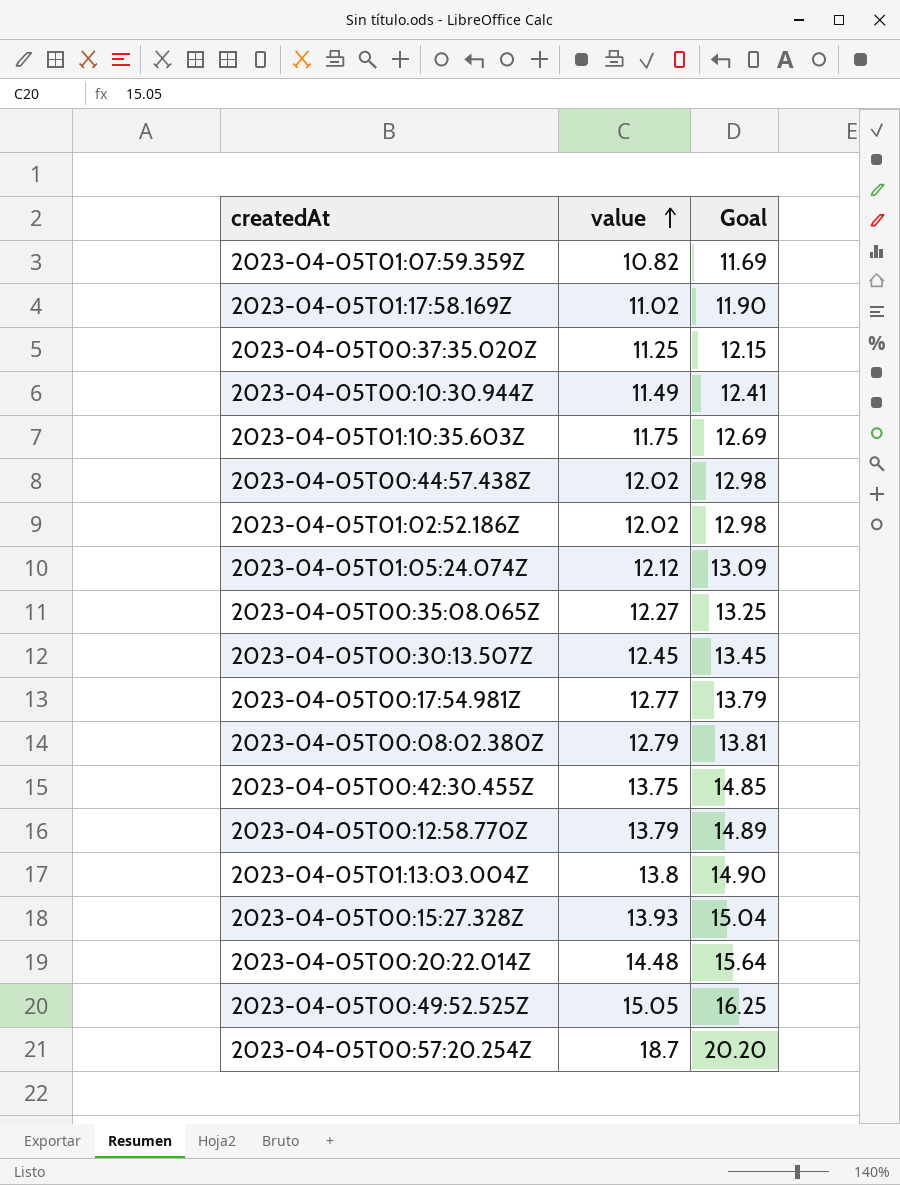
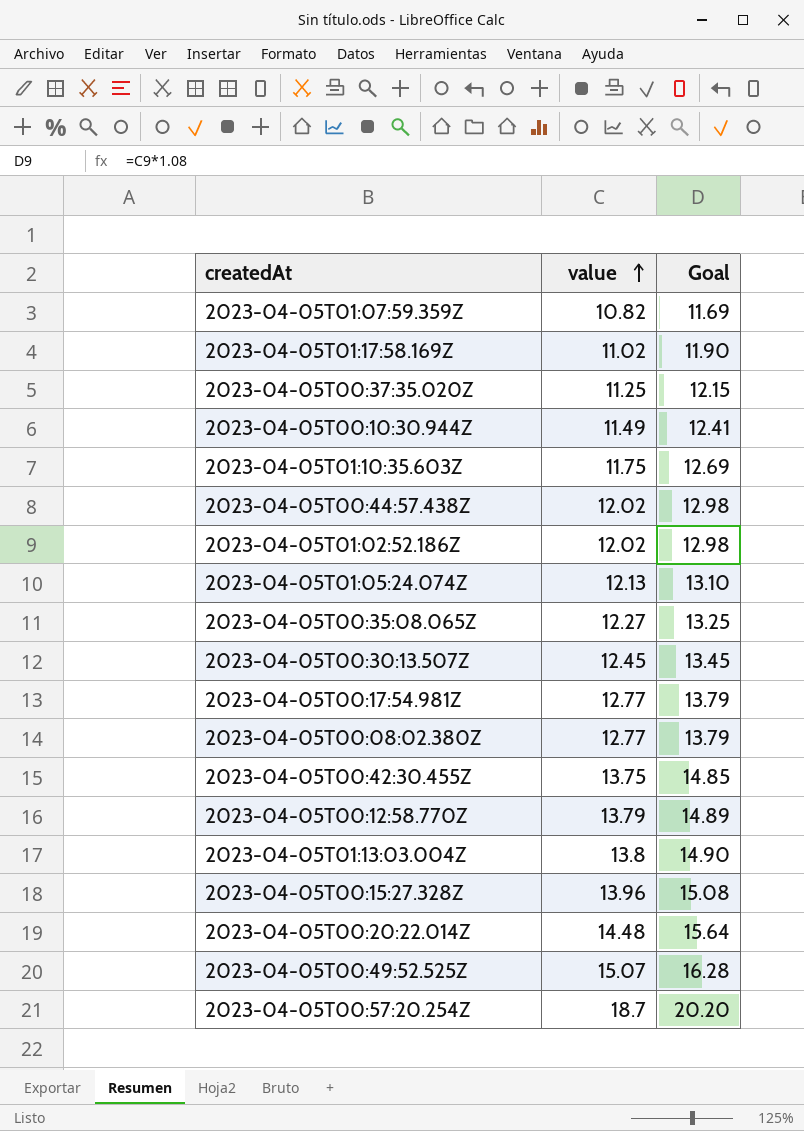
2023-04-05T01:05:24.074Z | value: 12.12 -> 12.13
2023-04-05T01:05:24.074Z | Goal: 13.09 -> 13.10
2023-04-05T00:08:02.380Z | value: 12.79 -> 12.77
2023-04-05T00:08:02.380Z | Goal: 13.81 -> 13.79
2023-04-05T00:15:27.328Z | value: 13.93 -> 13.96
2023-04-05T00:15:27.328Z | Goal: 15.04 -> 15.08
2023-04-05T00:49:52.525Z | value: 15.05 -> 15.07
2023-04-05T00:49:52.525Z | Goal: 16.25 -> 16.28

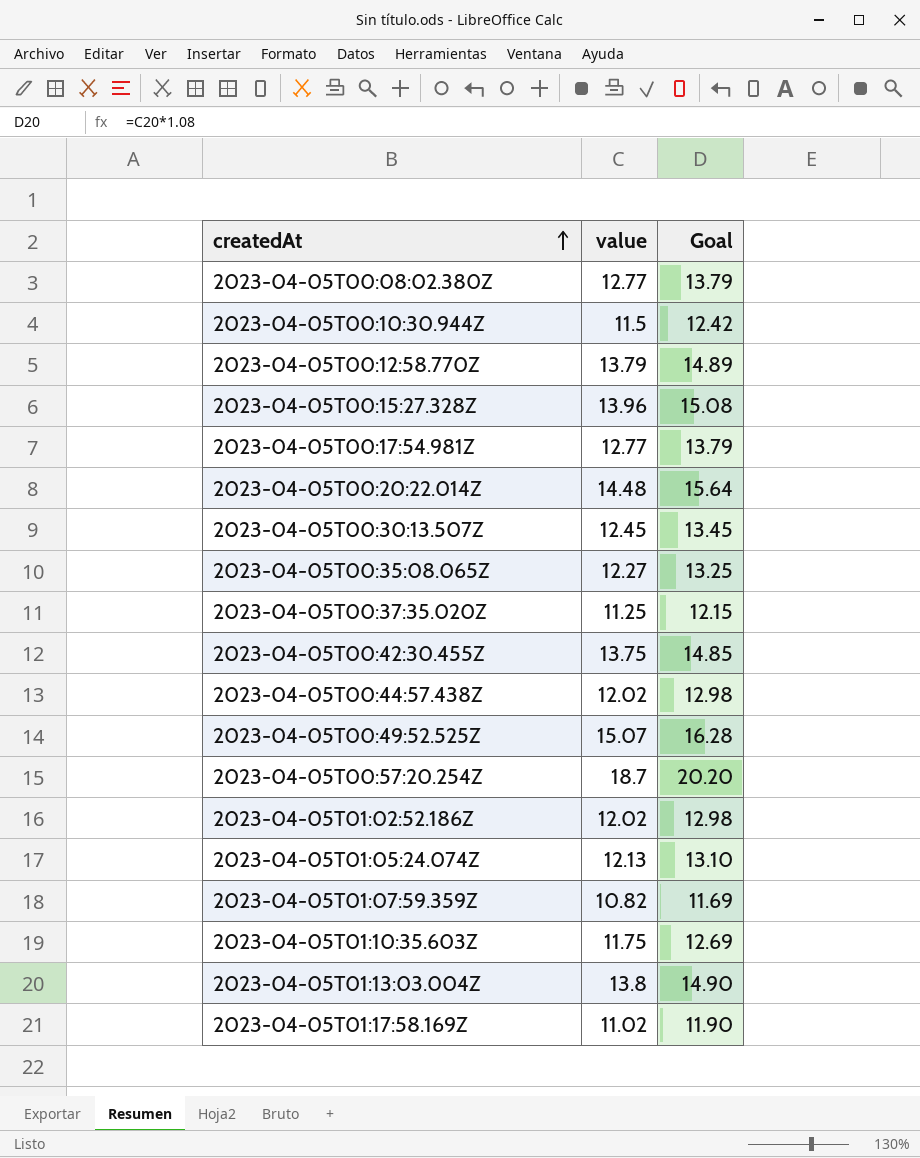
row order: value ascending -> createdAt ascending
2023-04-05T00:10:30.944Z | value: 11.49 -> 11.5
2023-04-05T00:10:30.944Z | Goal: 12.41 -> 12.42

